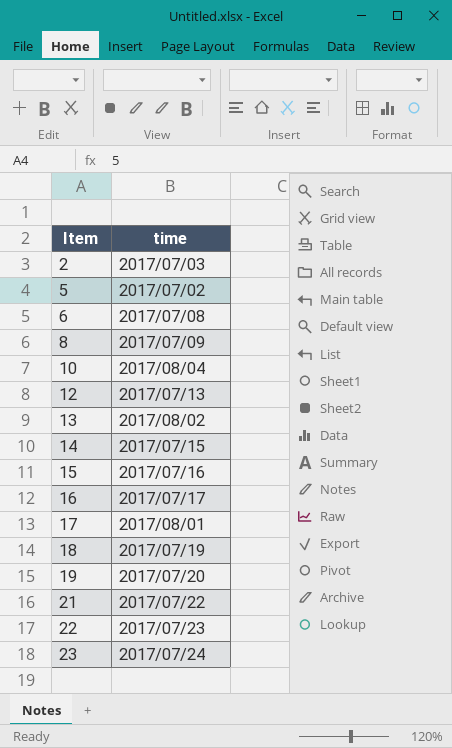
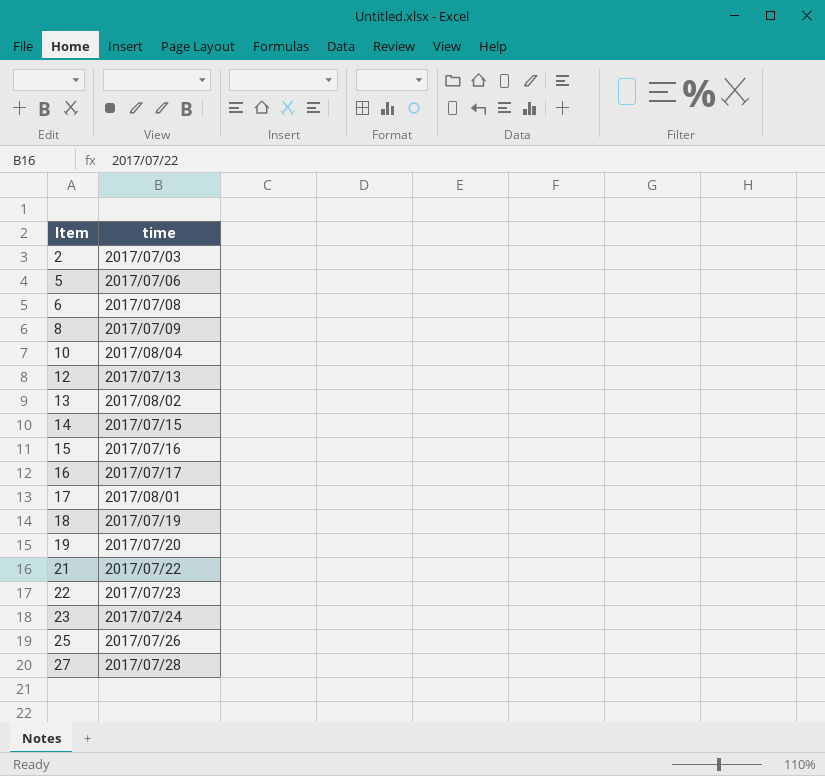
5 | time: 2017/07/02 -> 2017/07/06
row 25: none -> 2017/07/26
row 27: none -> 2017/07/28

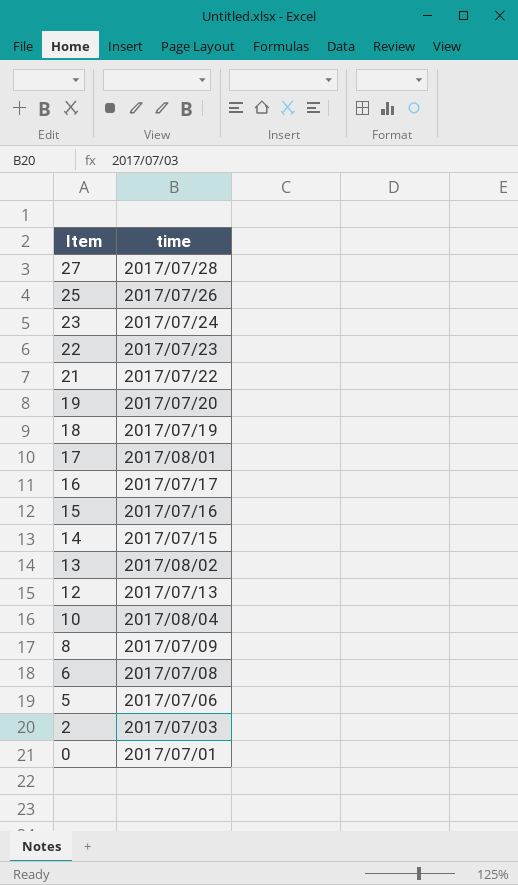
row order: Item ascending -> Item descending
row 0: none -> 2017/07/01

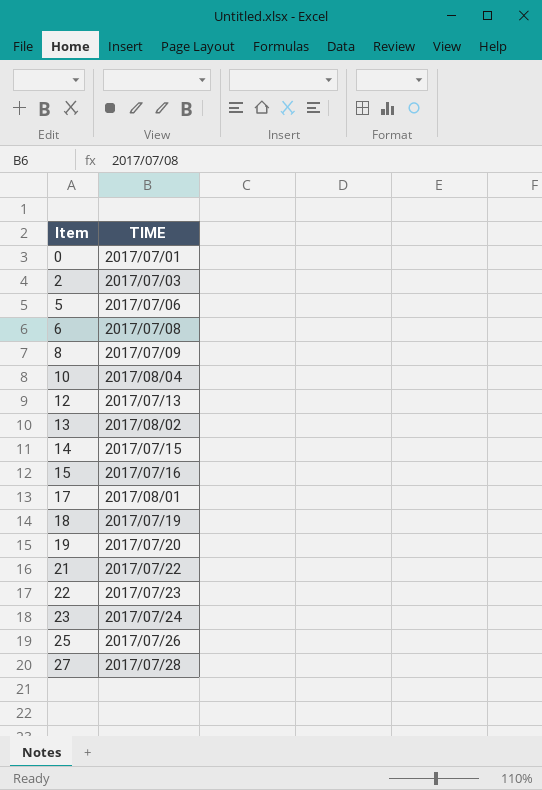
row order: Item descending -> Item ascending
column name: time -> TIME
row 16: 2017/07/17 -> none

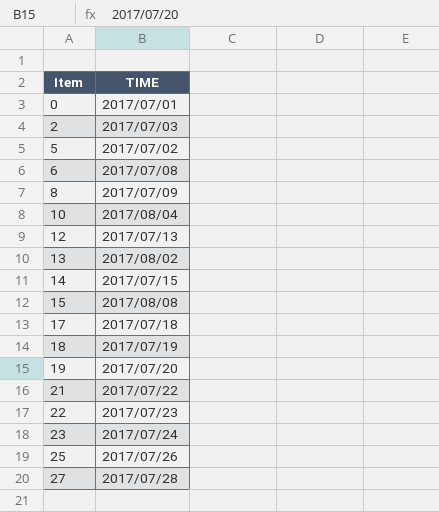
5 | TIME: 2017/07/06 -> 2017/07/02
15 | TIME: 2017/07/16 -> 2017/08/08
17 | TIME: 2017/08/01 -> 2017/07/18

